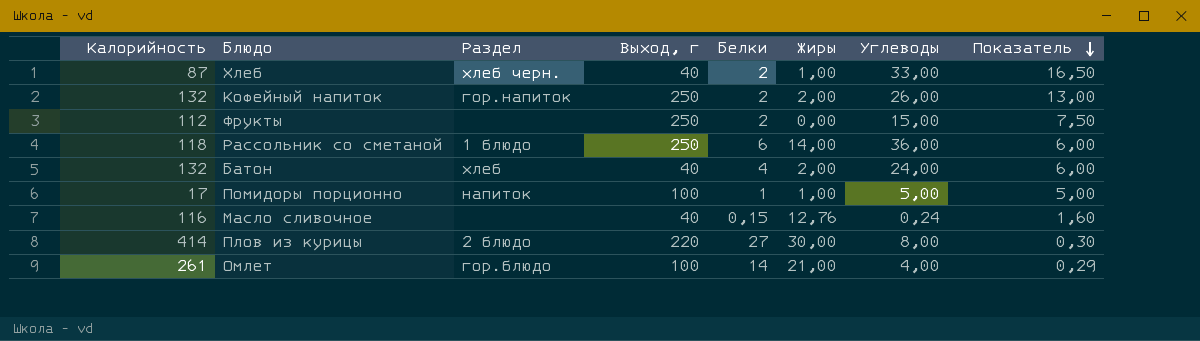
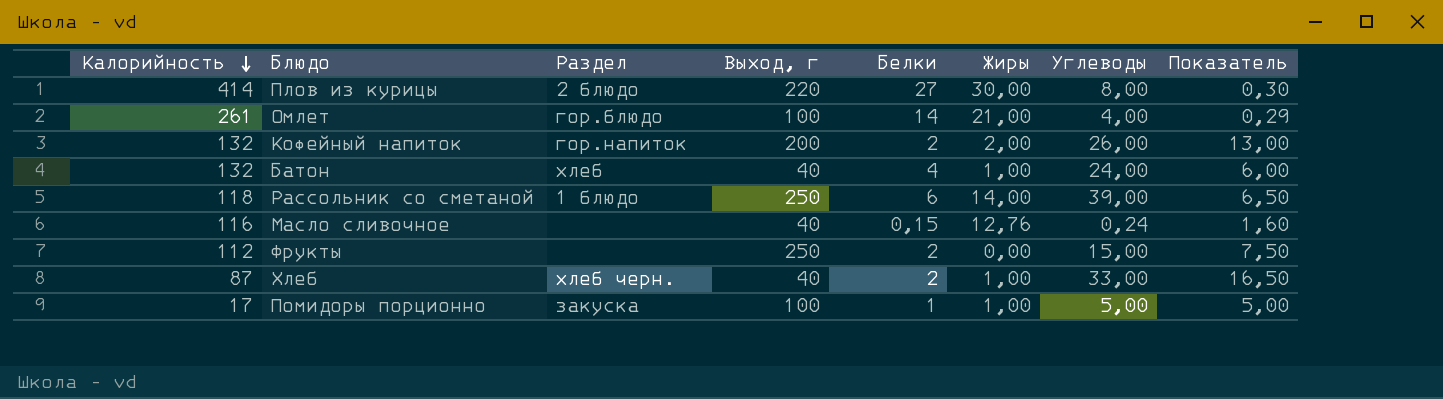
row order: Показатель descending -> Калорийность descending
Кофейный напиток | Выход, г: 250 -> 200
Батон | Жиры: 2,00 -> 1,00
Рассольник со сметаной | Углеводы: 36,00 -> 39,00
Рассольник со сметаной | Показатель: 6,00 -> 6,50
Помидоры порционно | Раздел: напиток -> закуска

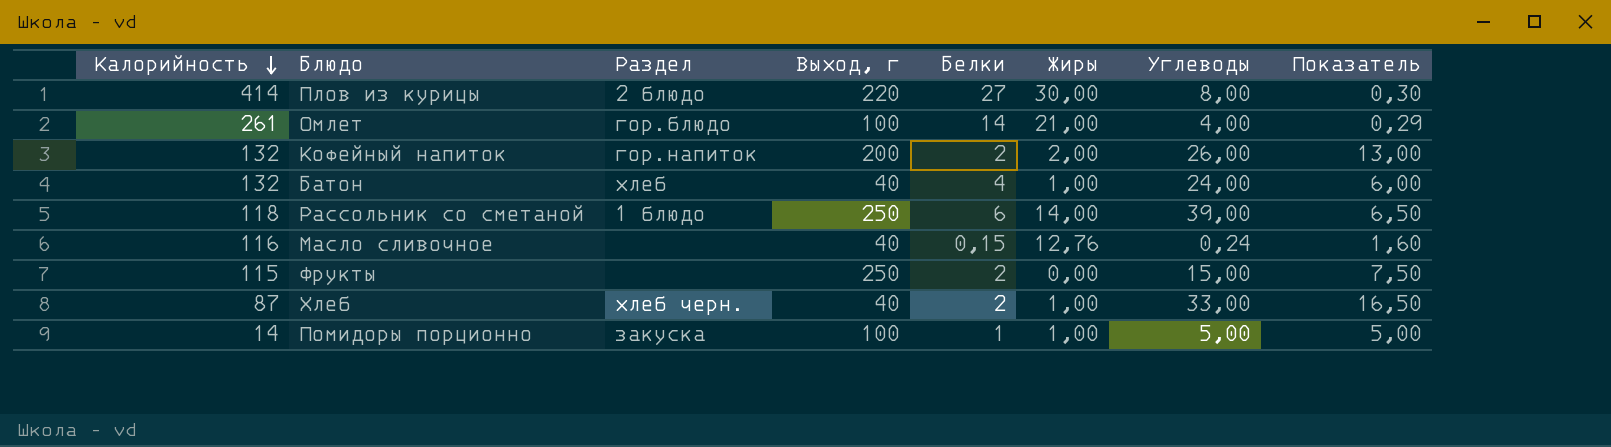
Фрукты | Калорийность: 112 -> 115
Помидоры порционно | Калорийность: 17 -> 14

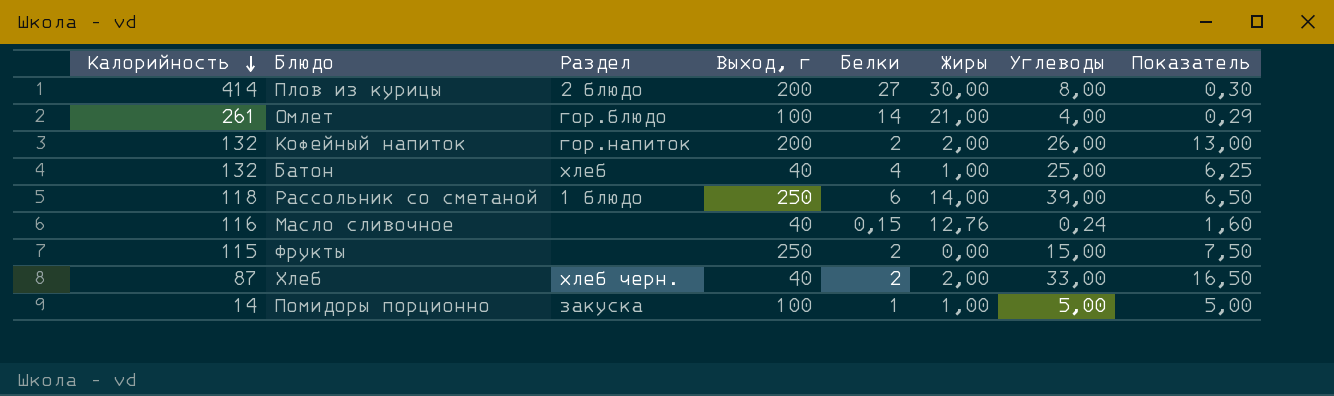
Плов из курицы | Выход, г: 220 -> 200
Батон | Углеводы: 24,00 -> 25,00
Батон | Показатель: 6,00 -> 6,25
Хлеб | Жиры: 1,00 -> 2,00

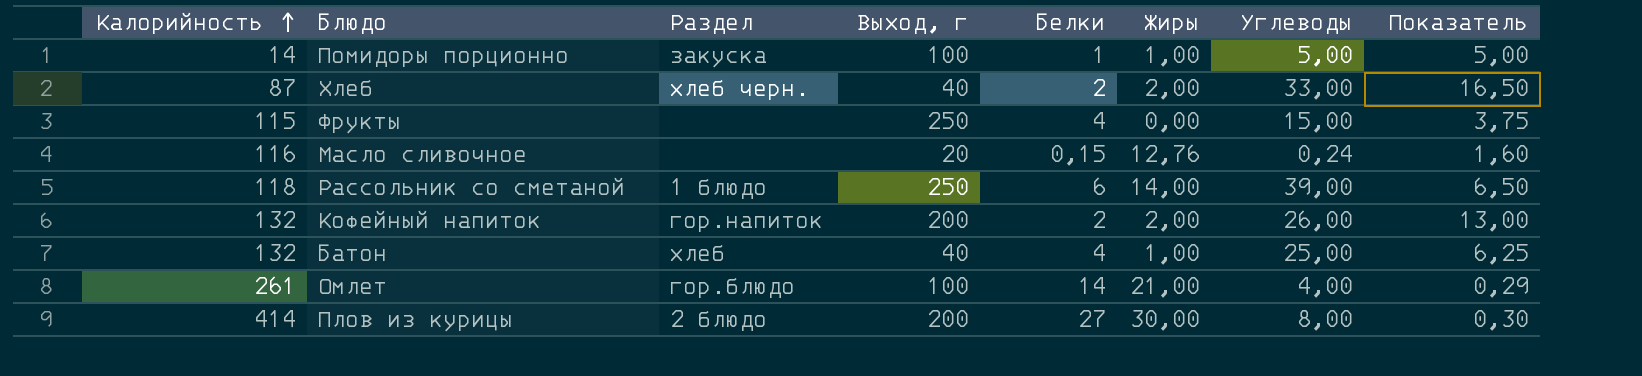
row order: Калорийность descending -> Калорийность ascending
Фрукты | Белки: 2 -> 4
Фрукты | Показатель: 7,50 -> 3,75
Масло сливочное | Выход, г: 40 -> 20

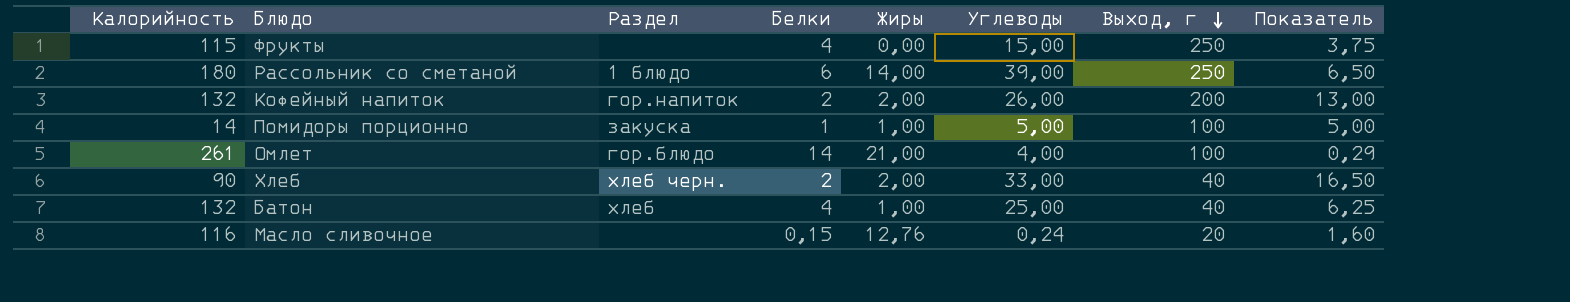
row order: Калорийность ascending -> Выход, г descending
column Выход, г | position: 4 -> 7
row Плов из курицы: 414 | 2 блюдо | 200 | 27 | 30,00 | 8,00 | 0,30 -> none
Рассольник со сметаной | Калорийность: 118 -> 180
Хлеб | Калорийность: 87 -> 90

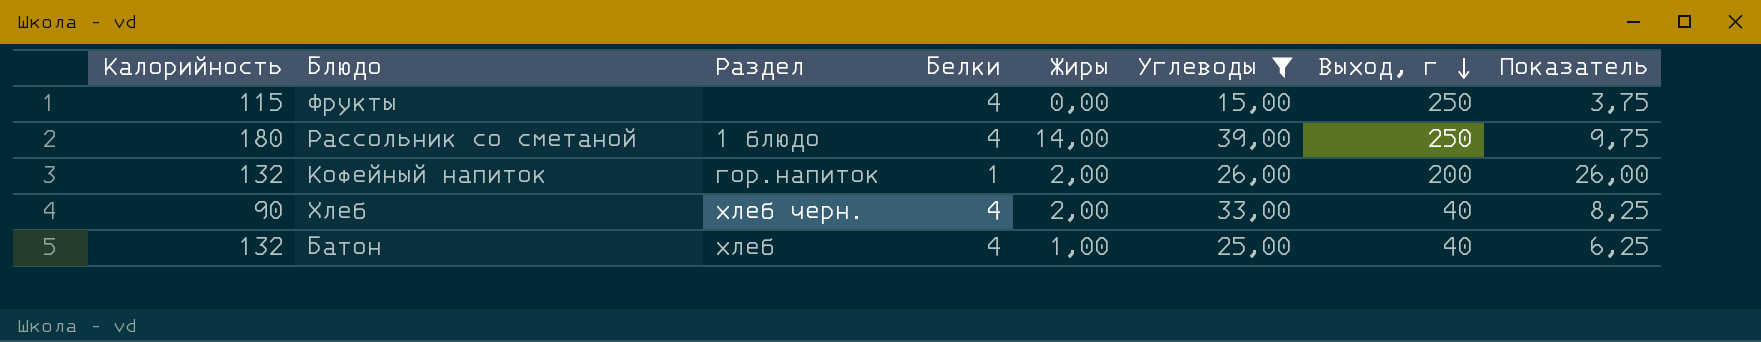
filter: none -> Углеводы >= 15,00
Рассольник со сметаной | Белки: 6 -> 4
Рассольник со сметаной | Показатель: 6,50 -> 9,75
Кофейный напиток | Белки: 2 -> 1
Кофейный напиток | Показатель: 13,00 -> 26,00
Хлеб | Белки: 2 -> 4
Хлеб | Показатель: 16,50 -> 8,25

